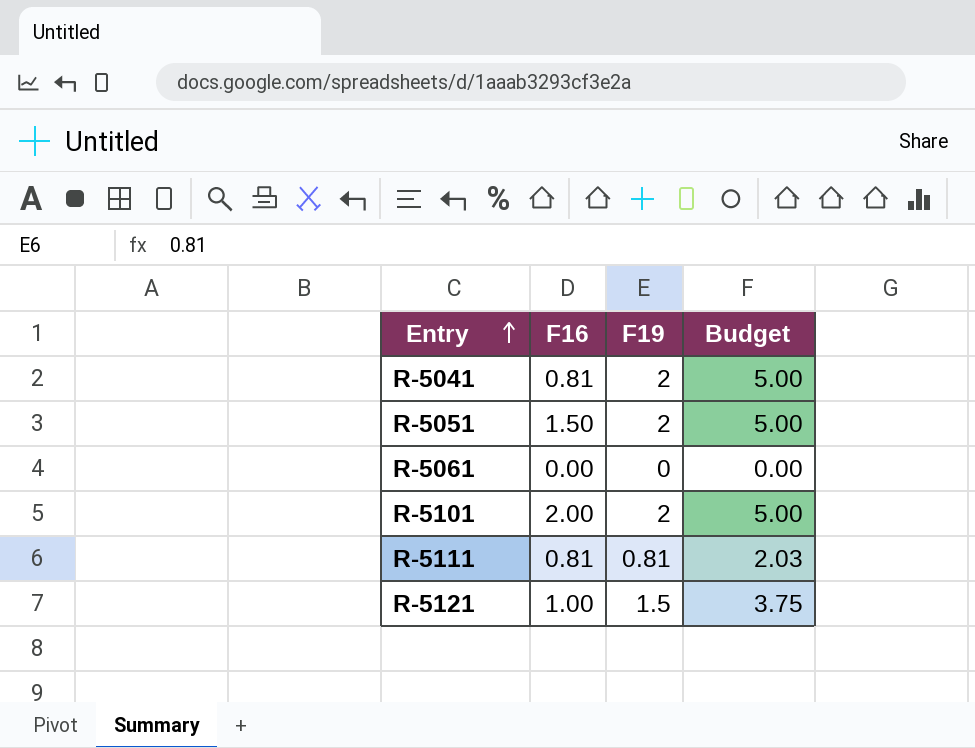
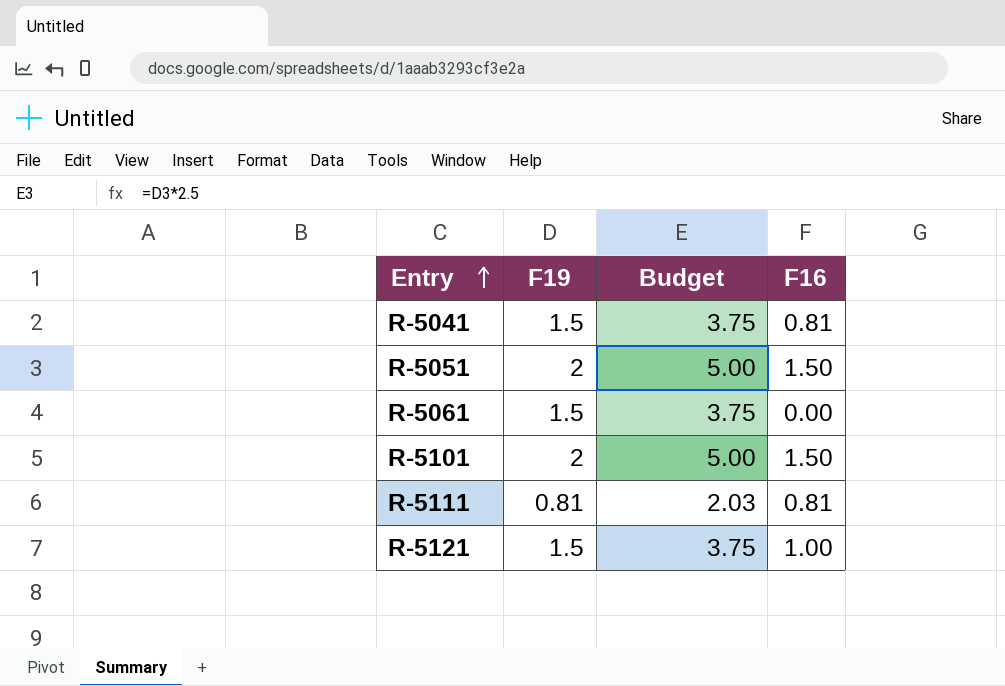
column F16 | position: 2 -> 4
R-5041 | F19: 2 -> 1.5
R-5041 | Budget: 5.00 -> 3.75
R-5061 | F19: 0 -> 1.5
R-5061 | Budget: 0.00 -> 3.75
R-5101 | F16: 2.00 -> 1.50

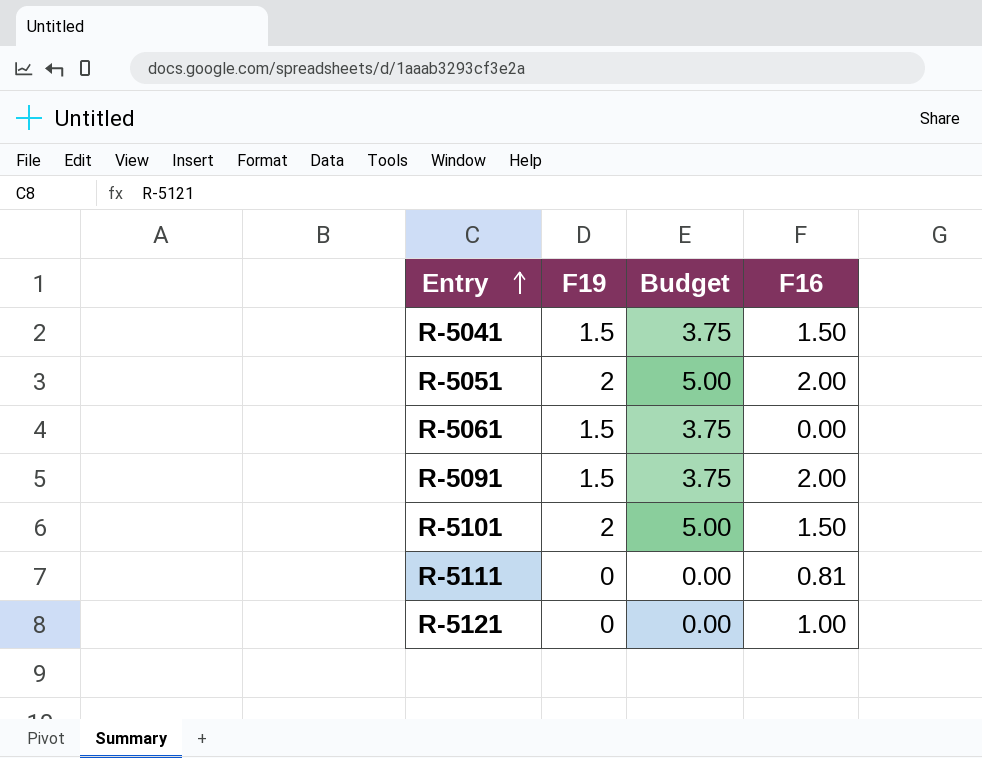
R-5041 | F16: 0.81 -> 1.50
R-5051 | F16: 1.50 -> 2.00
row R-5091: none -> 1.5 | 3.75 | 2.00
R-5111 | F19: 0.81 -> 0
R-5111 | Budget: 2.03 -> 0.00
R-5121 | F19: 1.5 -> 0
R-5121 | Budget: 3.75 -> 0.00

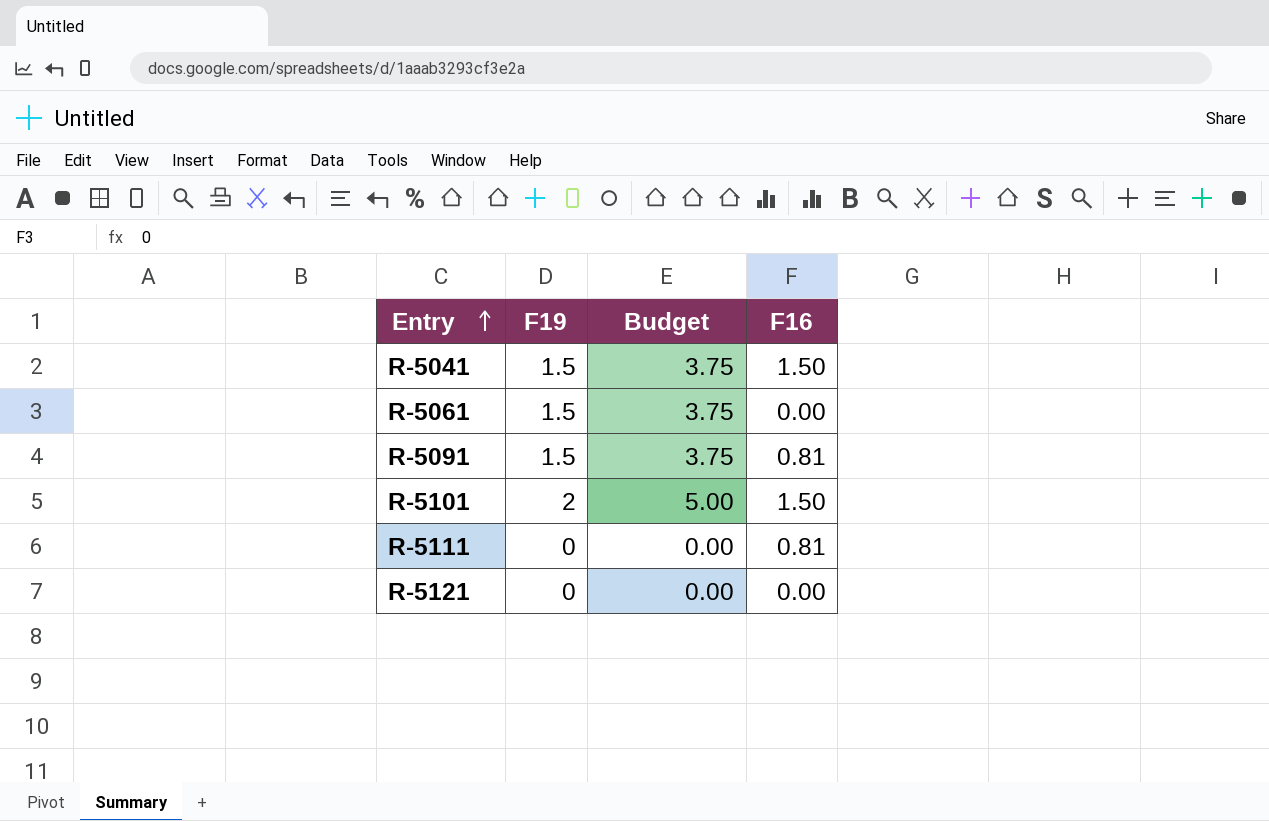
row R-5051: 2 | 5.00 | 2.00 -> none
R-5091 | F16: 2.00 -> 0.81
R-5121 | F16: 1.00 -> 0.00

